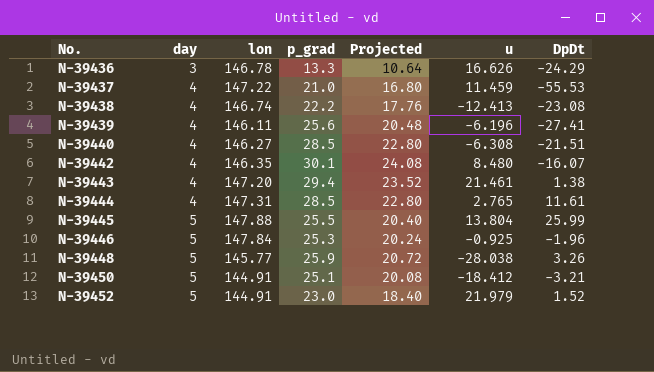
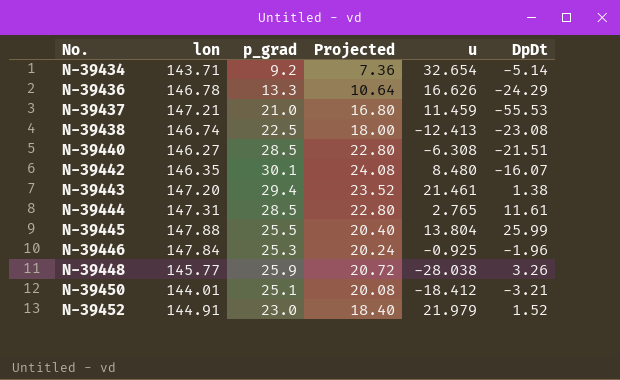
column day | position: 2 -> none
row N-39439: 4 | 146.11 | 25.6 | 20.48 | -6.196 | -27.41 -> none
row N-39434: none -> 143.71 | 9.2 | 7.36 | 32.654 | -5.14
N-39437 | lon: 147.22 -> 147.21
N-39438 | p_grad: 22.2 -> 22.5
N-39438 | Projected: 17.76 -> 18.00
N-39450 | lon: 144.91 -> 144.01

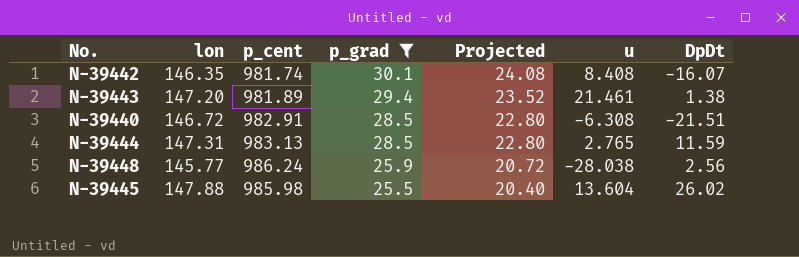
filter: none -> p_grad >= 25.5
row order: No. ascending -> p_grad descending
column p_cent | position: none -> 3
N-39442 | u: 8.480 -> 8.408
N-39440 | lon: 146.27 -> 146.72
N-39444 | DpDt: 11.61 -> 11.59
N-39448 | DpDt: 3.26 -> 2.56
N-39445 | u: 13.804 -> 13.604
N-39445 | DpDt: 25.99 -> 26.02

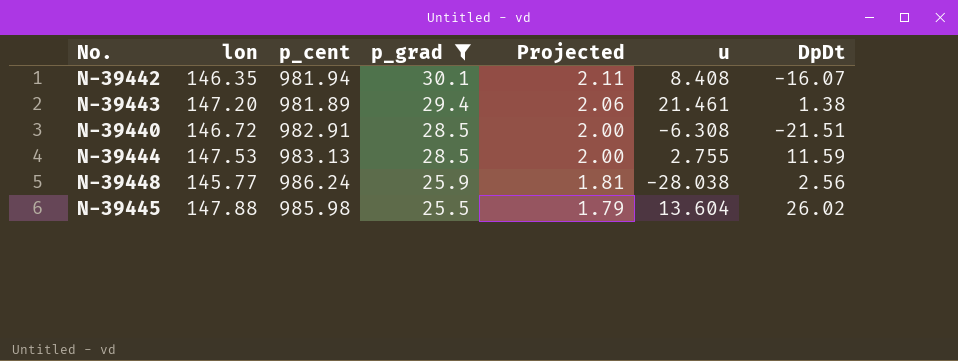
column Projected | formula: [p_grad] * 0.8 -> [p_grad] * 0.07
N-39442 | p_cent: 981.74 -> 981.94
N-39444 | lon: 147.31 -> 147.53
N-39444 | u: 2.765 -> 2.755

